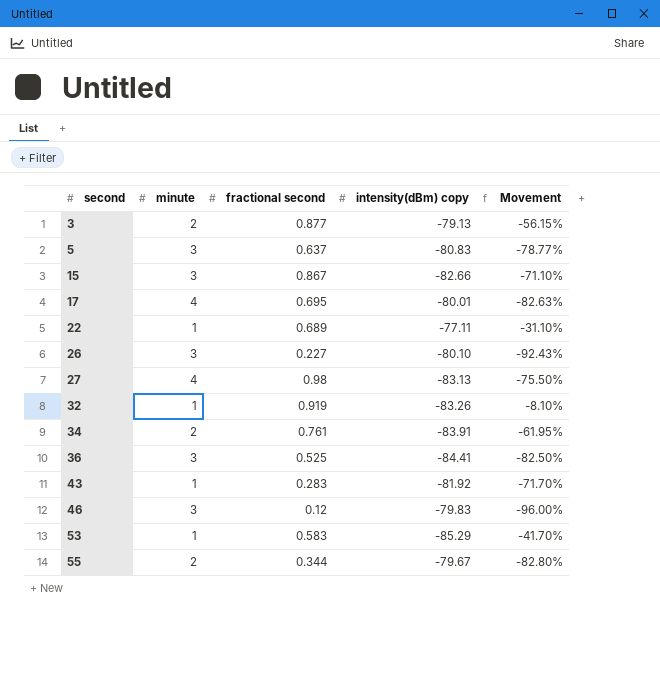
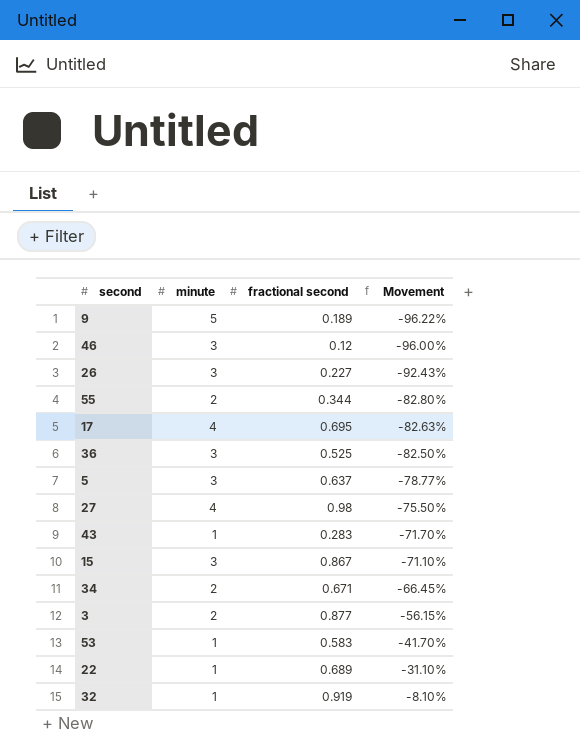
row order: second ascending -> Movement ascending
column intensity(dBm) copy | position: 4 -> none
row 9: none -> 5 | 0.189 | -96.22%
34 | fractional second: 0.761 -> 0.671
34 | Movement: -61.95% -> -66.45%

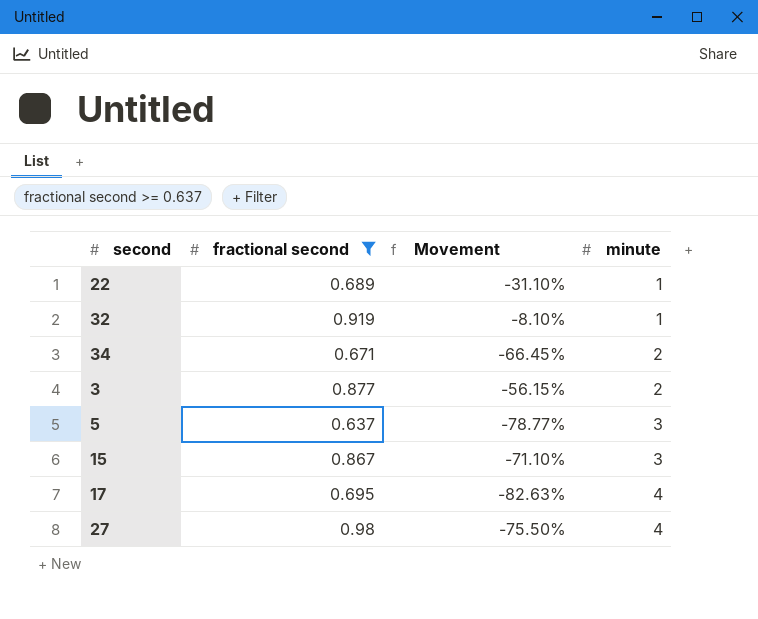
filter: none -> fractional second >= 0.637
row order: Movement ascending -> minute ascending
column minute | position: 2 -> 4

